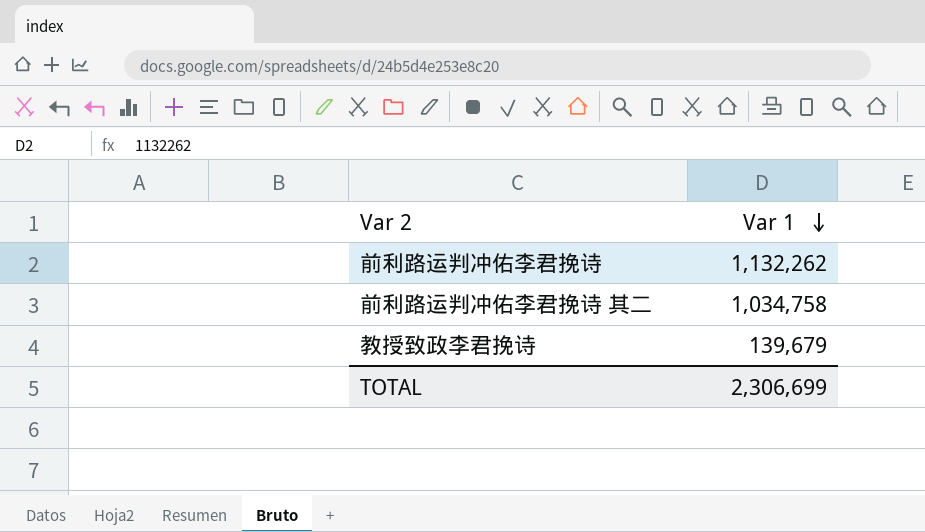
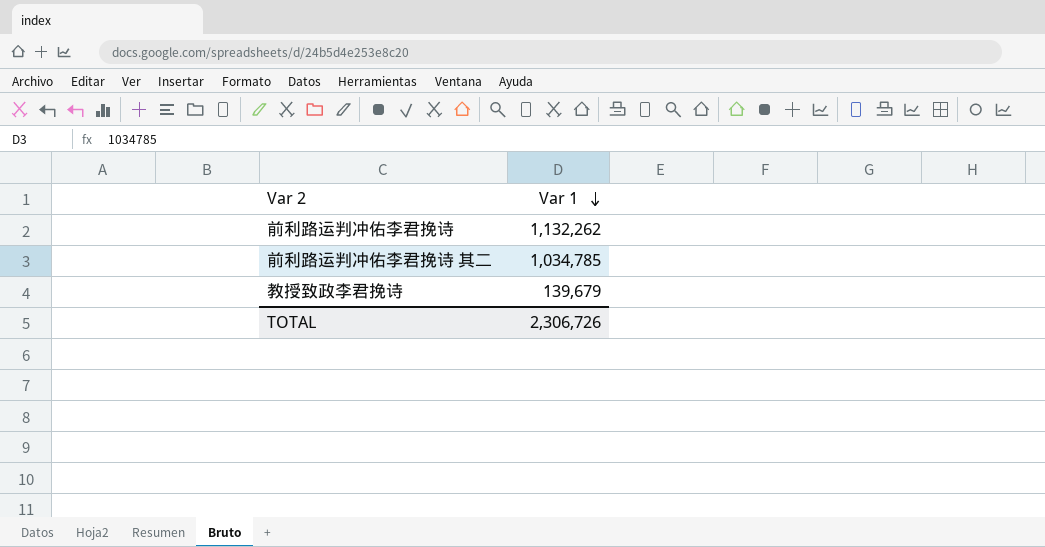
前利路运判冲佑李君挽诗 其二 | Var 1: 1,034,758 -> 1,034,785
TOTAL | Var 1: 2,306,699 -> 2,306,726

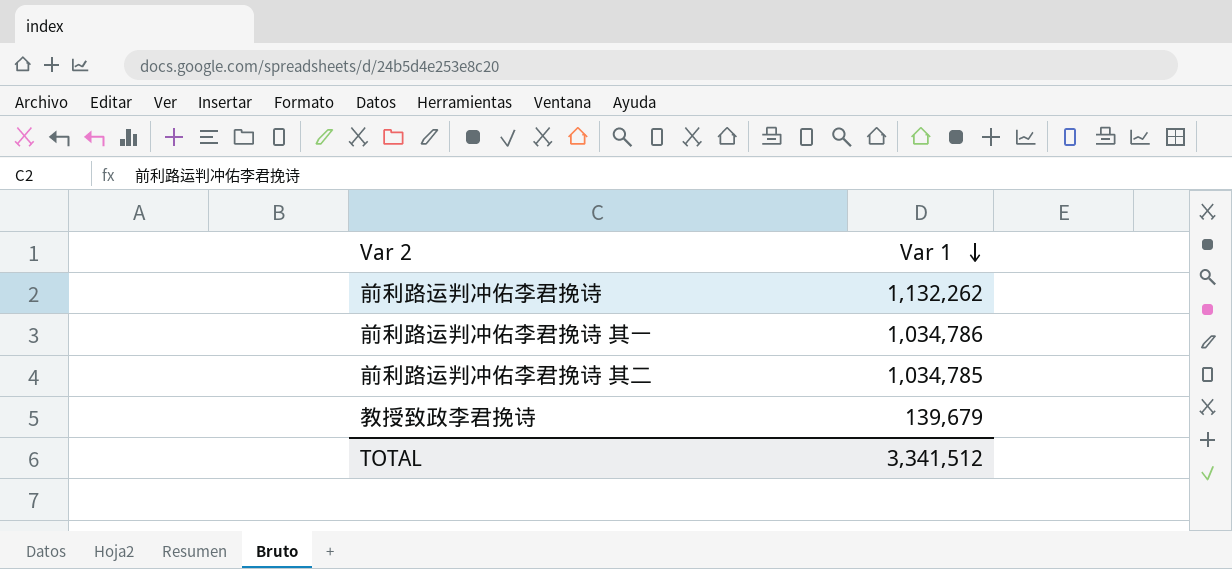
row 前利路运判冲佑李君挽诗 其一: none -> 1,034,786
TOTAL | Var 1: 2,306,726 -> 3,341,512

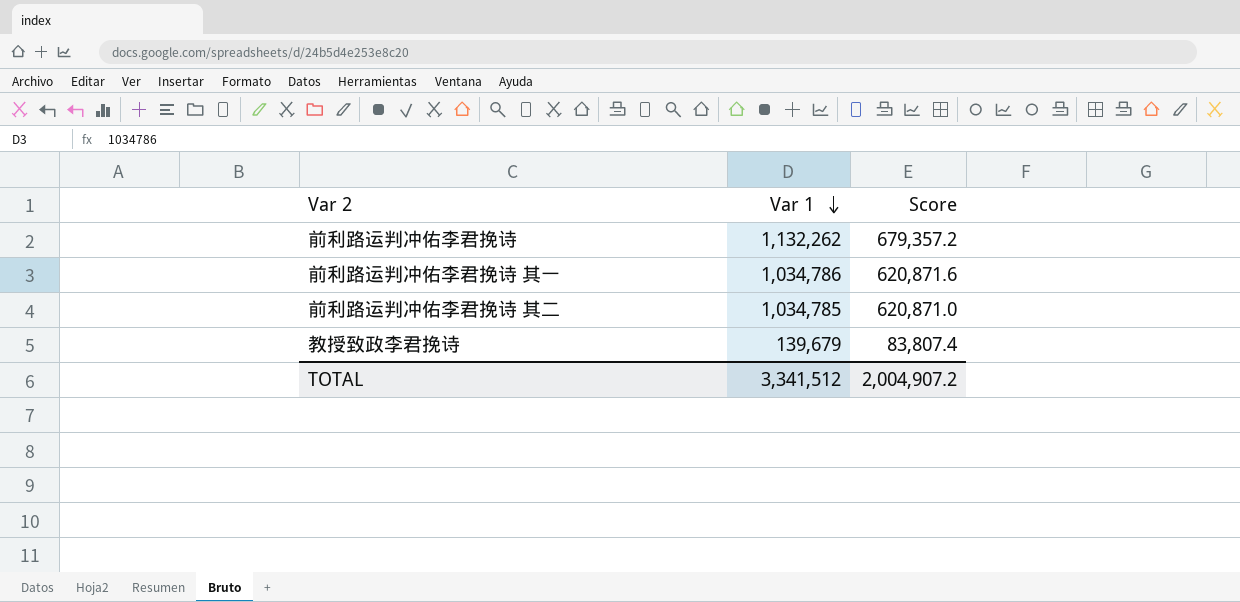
column Score | formula: none -> [Var 1] * 0.6

